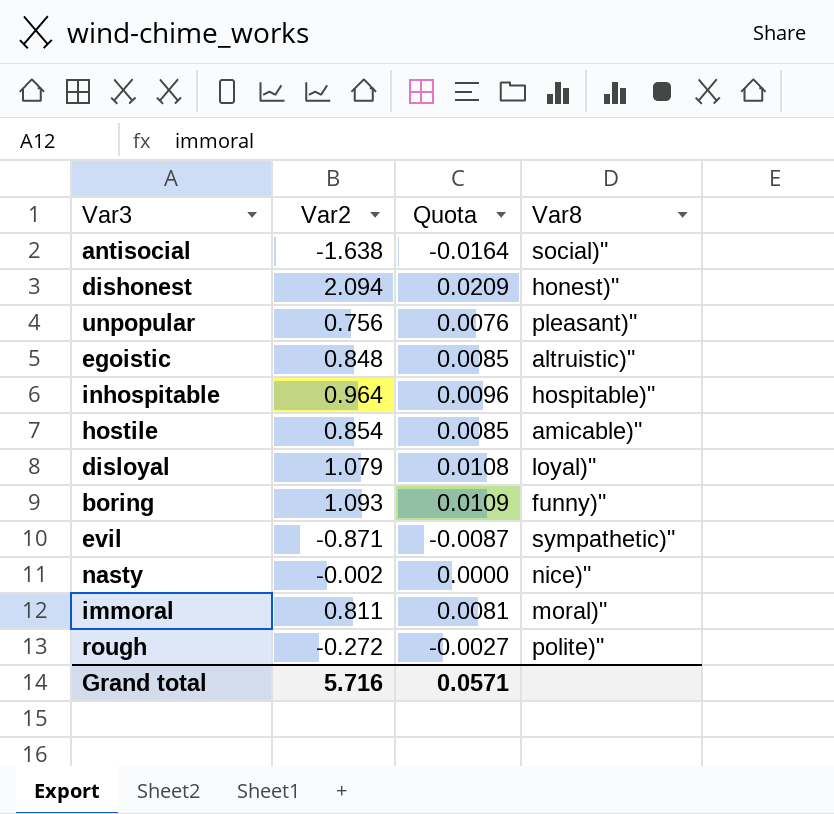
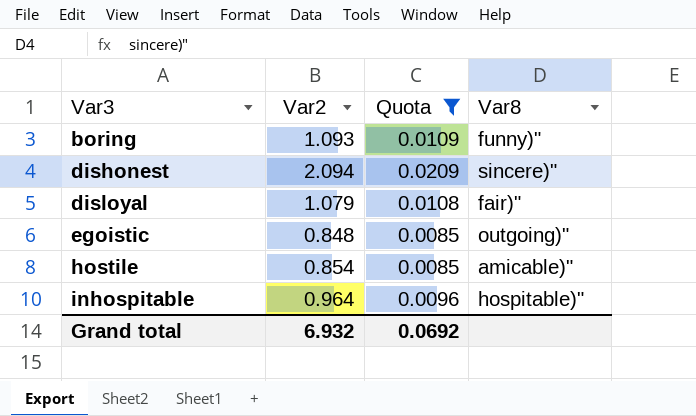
filter: none -> Quota >= 0.0085
row order: none -> Var3 ascending
dishonest | Var8: honest)" -> sincere)"
disloyal | Var8: loyal)" -> fair)"
egoistic | Var8: altruistic)" -> outgoing)"
Grand total | Var2: 5.716 -> 6.932
Grand total | Quota: 0.0571 -> 0.0692

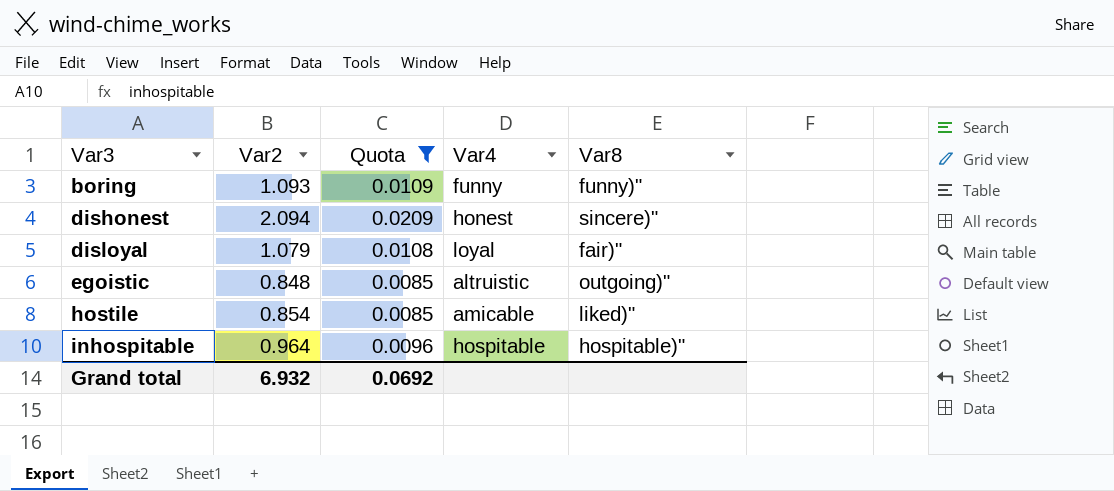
column Var4 | position: none -> 4
hostile | Var8: amicable)" -> liked)"

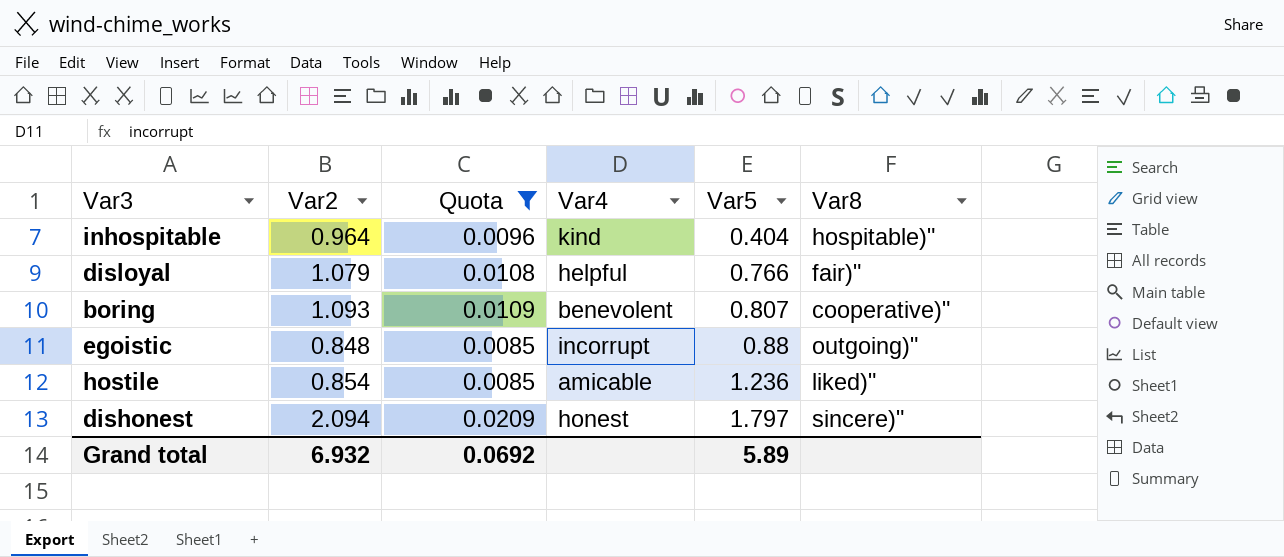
row order: Var3 ascending -> Var5 ascending
column Var5 | position: none -> 5
inhospitable | Var4: hospitable -> kind
disloyal | Var4: loyal -> helpful
boring | Var4: funny -> benevolent
boring | Var8: funny)" -> cooperative)"
egoistic | Var4: altruistic -> incorrupt

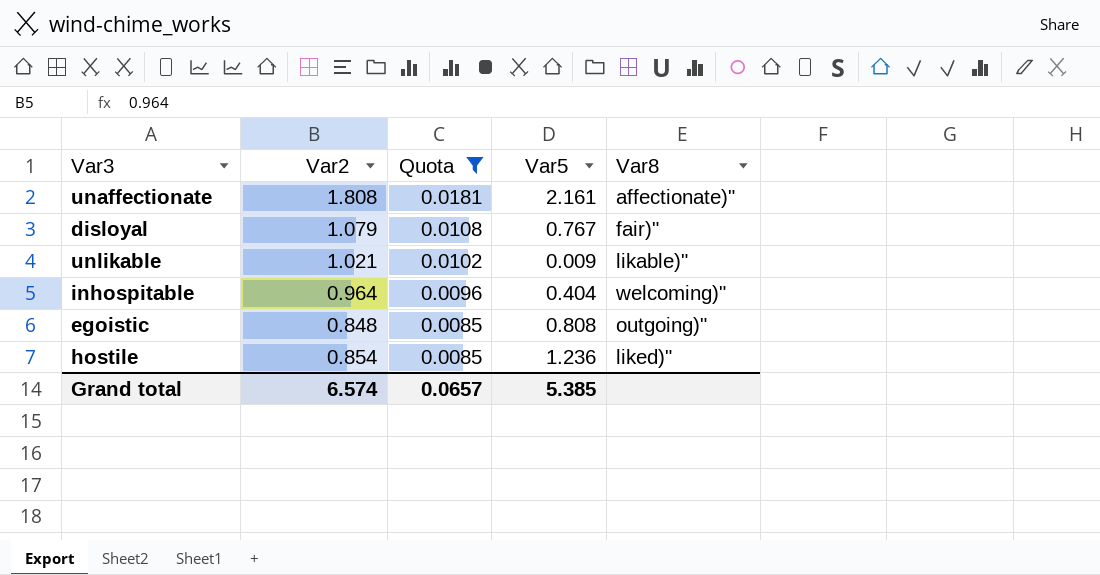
row order: Var5 ascending -> Quota descending
column Var4 | position: 4 -> none
row boring: 1.093 | 0.0109 | benevolent | 0.807 | cooperative)" -> none
row dishonest: 2.094 | 0.0209 | honest | 1.797 | sincere)" -> none
row unaffectionate: none -> 1.808 | 0.0181 | 2.161 | affectionate)"
disloyal | Var5: 0.766 -> 0.767
row unlikable: none -> 1.021 | 0.0102 | 0.009 | likable)"
inhospitable | Var8: hospitable)" -> welcoming)"
egoistic | Var5: 0.88 -> 0.808
Grand total | Var2: 6.932 -> 6.574
Grand total | Quota: 0.0692 -> 0.0657
Grand total | Var5: 5.89 -> 5.385

